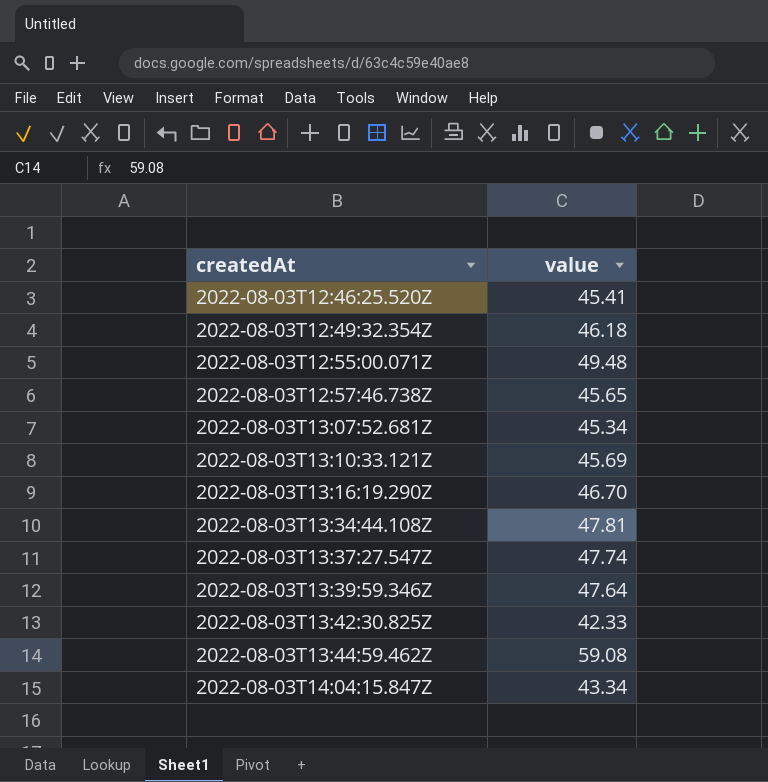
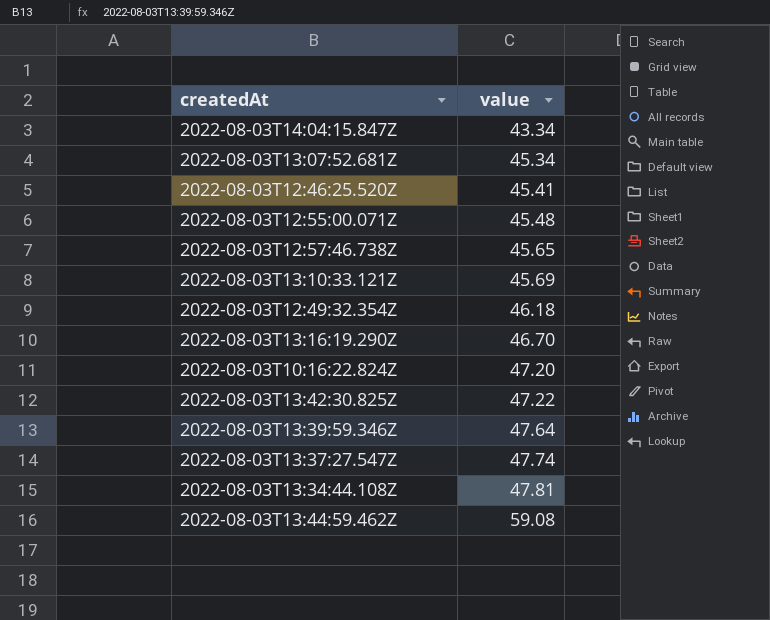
row order: createdAt ascending -> value ascending
2022-08-03T12:55:00.071Z | value: 49.48 -> 45.48
row 2022-08-03T10:16:22.824Z: none -> 47.20
2022-08-03T13:42:30.825Z | value: 42.33 -> 47.22

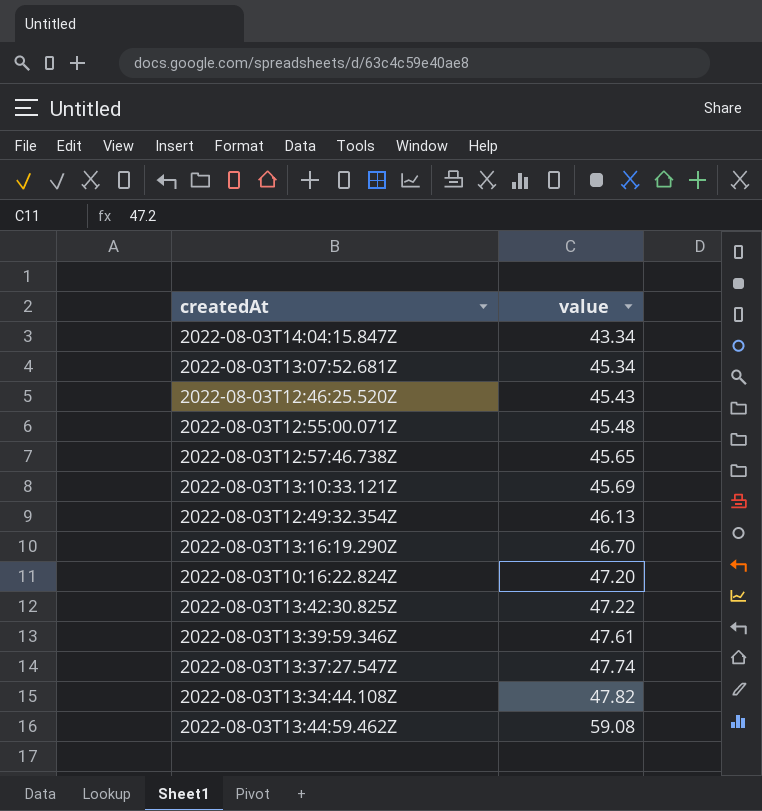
2022-08-03T12:46:25.520Z | value: 45.41 -> 45.43
2022-08-03T12:49:32.354Z | value: 46.18 -> 46.13
2022-08-03T13:39:59.346Z | value: 47.64 -> 47.61
2022-08-03T13:34:44.108Z | value: 47.81 -> 47.82

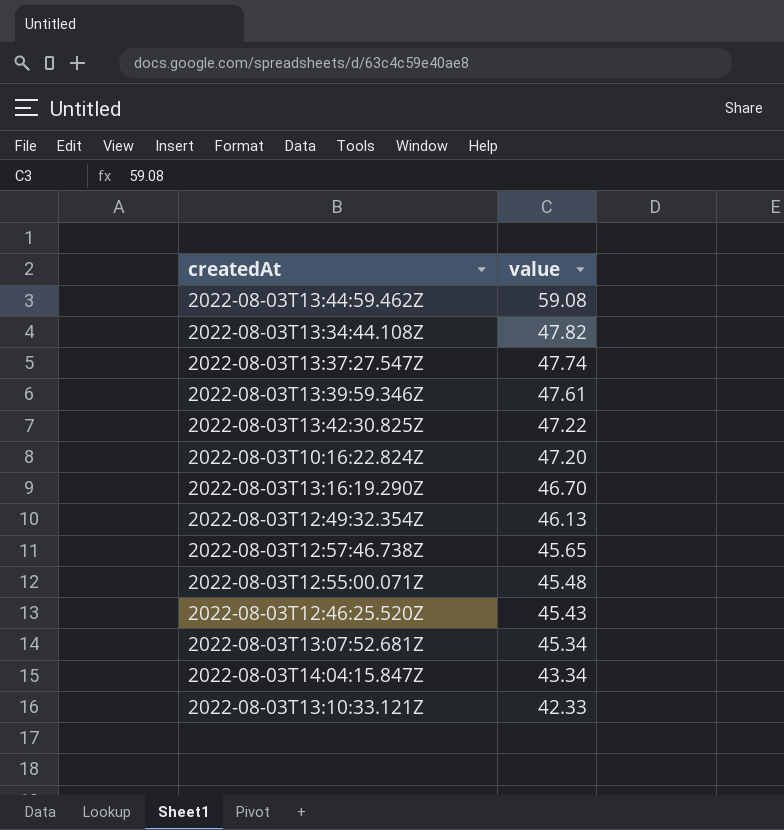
row order: value ascending -> value descending
2022-08-03T13:10:33.121Z | value: 45.69 -> 42.33

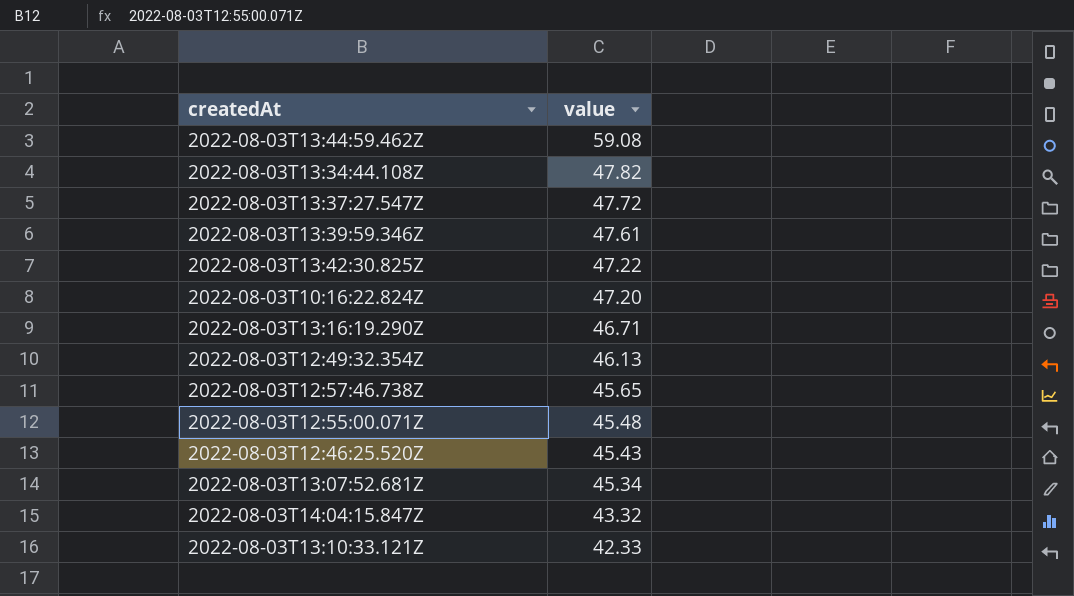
2022-08-03T13:37:27.547Z | value: 47.74 -> 47.72
2022-08-03T13:16:19.290Z | value: 46.70 -> 46.71
2022-08-03T14:04:15.847Z | value: 43.34 -> 43.32

